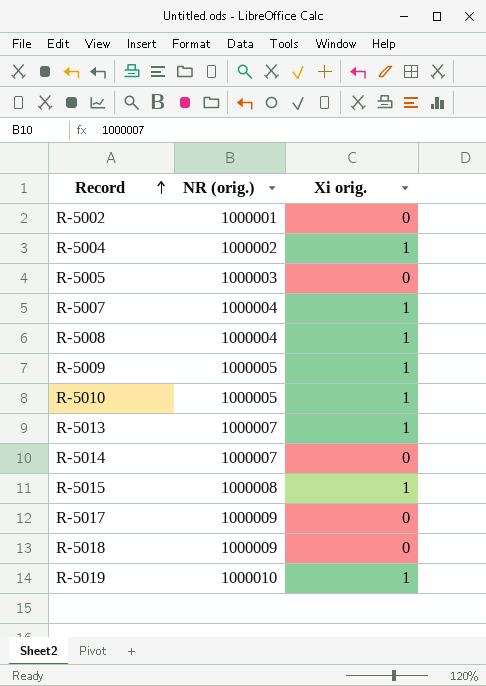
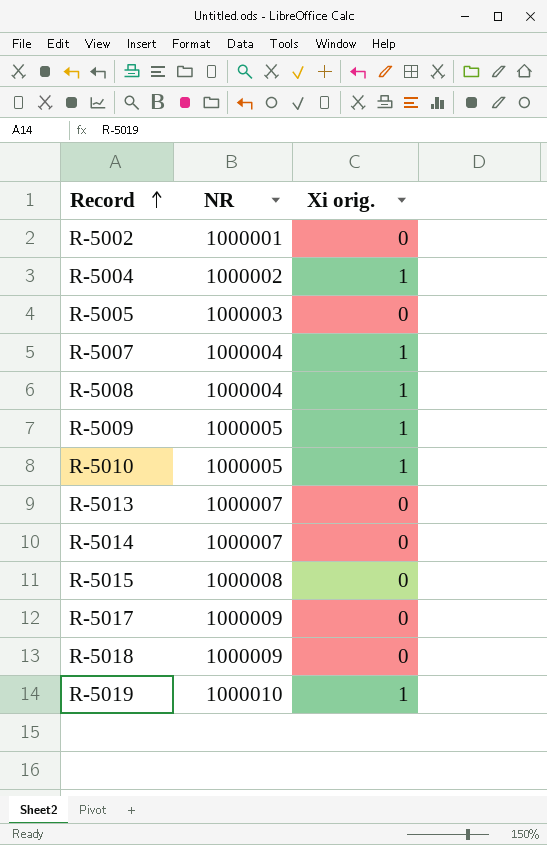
column name: NR (orig.) -> NR
R-5013 | Xi orig.: 1 -> 0
R-5015 | Xi orig.: 1 -> 0

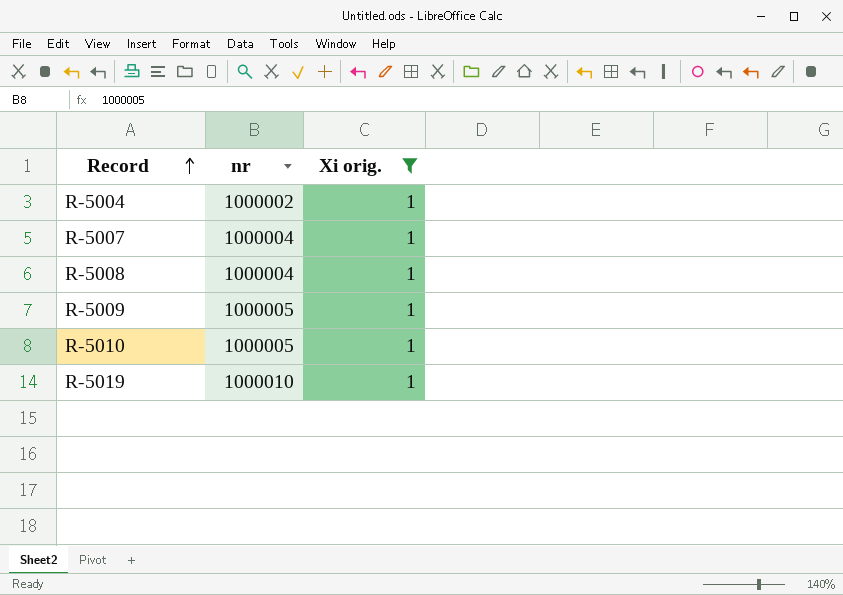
filter: none -> Xi orig. = 1
column name: NR -> nr

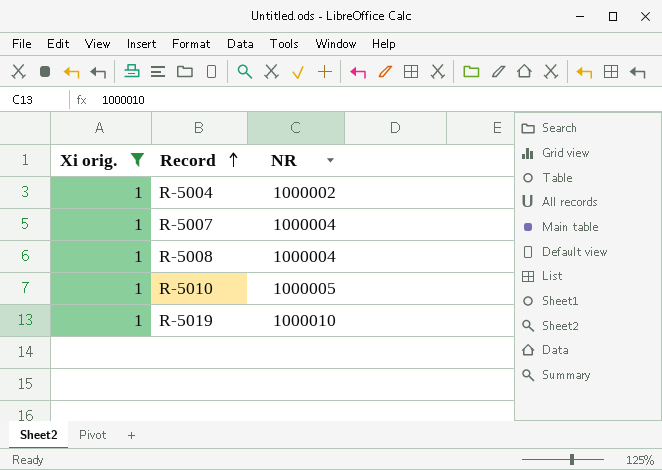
column Xi orig. | position: 3 -> 1
column name: nr -> NR
row R-5009: 1000005 | 1 -> none

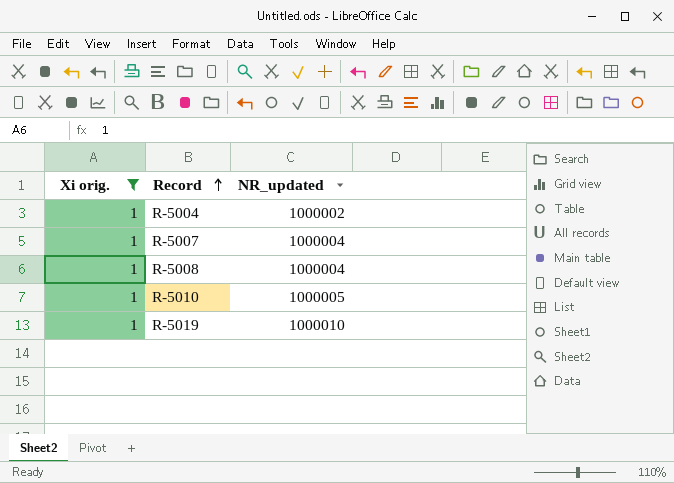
column name: NR -> NR_updated

